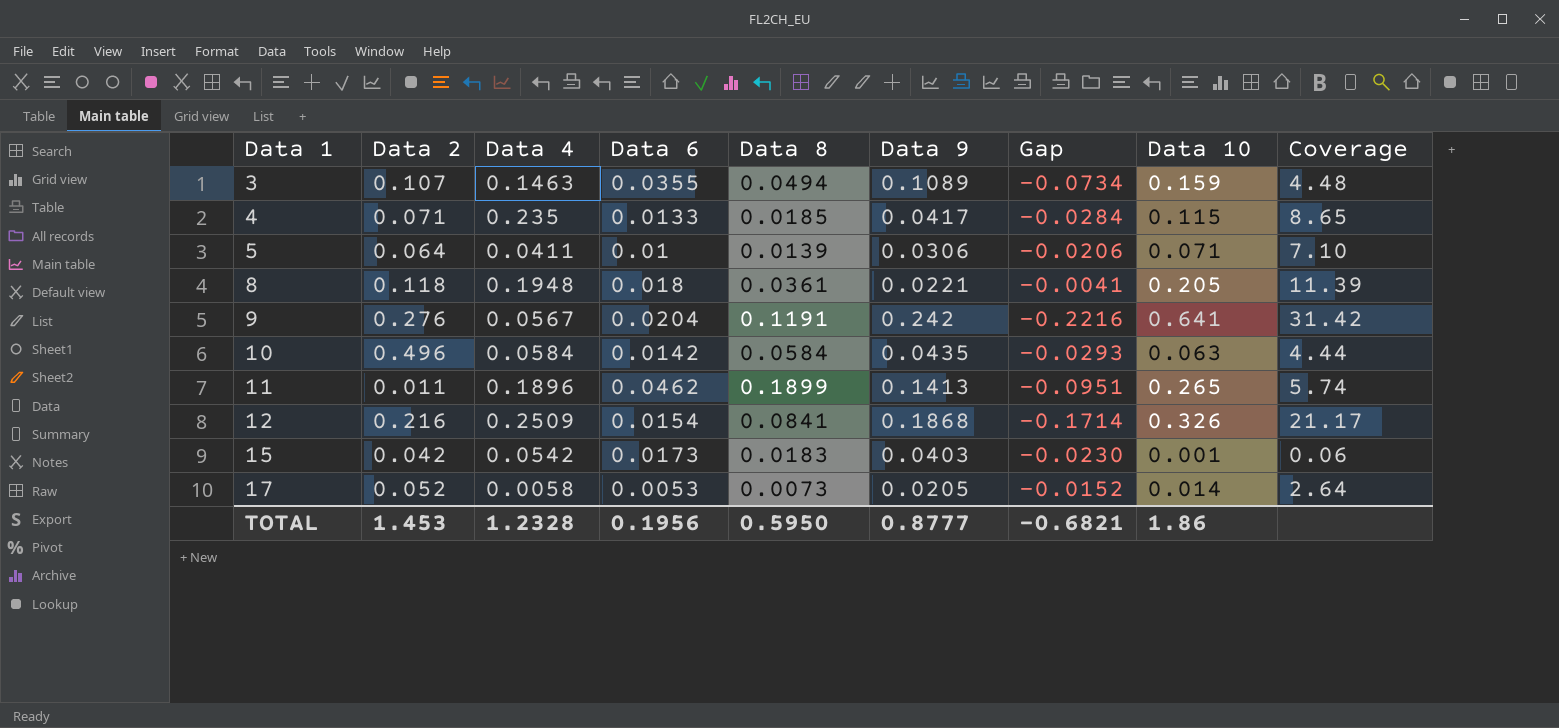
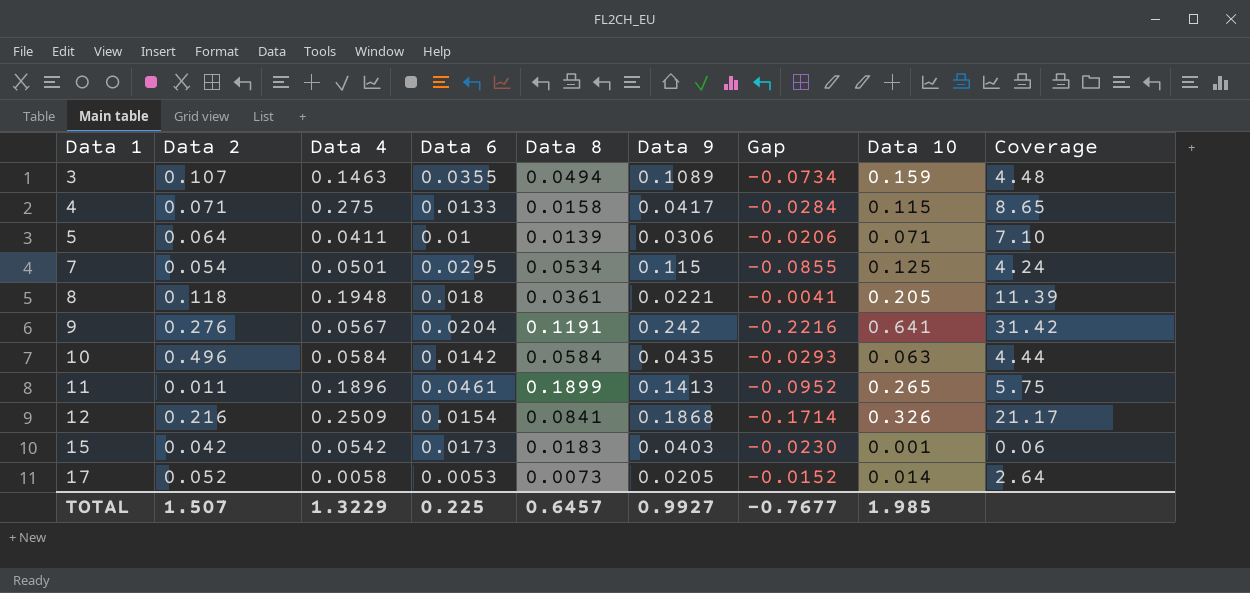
4 | Data 4: 0.235 -> 0.275
4 | Data 8: 0.0185 -> 0.0158
row 7: none -> 0.054 | 0.0501 | 0.0295 | 0.0534 | 0.115 | -0.0855 | 0.125 | 4.24
11 | Data 6: 0.0462 -> 0.0461
11 | Gap: -0.0951 -> -0.0952
11 | Coverage: 5.74 -> 5.75
TOTAL | Data 2: 1.453 -> 1.507
TOTAL | Data 4: 1.2328 -> 1.3229
TOTAL | Data 6: 0.1956 -> 0.225
TOTAL | Data 8: 0.5950 -> 0.6457
TOTAL | Data 9: 0.8777 -> 0.9927
TOTAL | Gap: -0.6821 -> -0.7677
TOTAL | Data 10: 1.86 -> 1.985

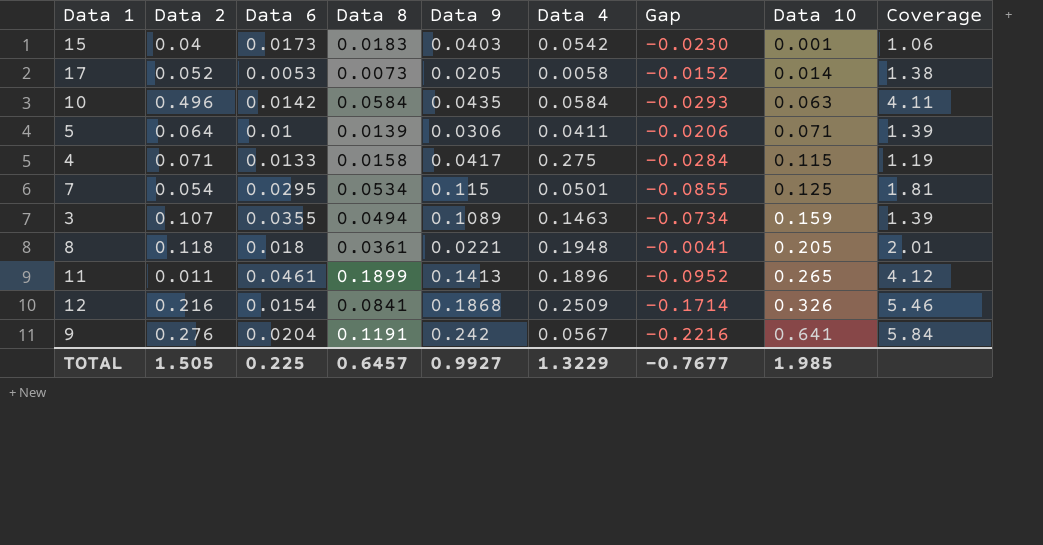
row order: Data 1 ascending -> Data 10 ascending
column Data 4 | position: 3 -> 6
column Coverage | formula: [Data 10] / [Data 6] -> [Data 8] / [Data 6]
15 | Data 2: 0.042 -> 0.04
TOTAL | Data 2: 1.507 -> 1.505

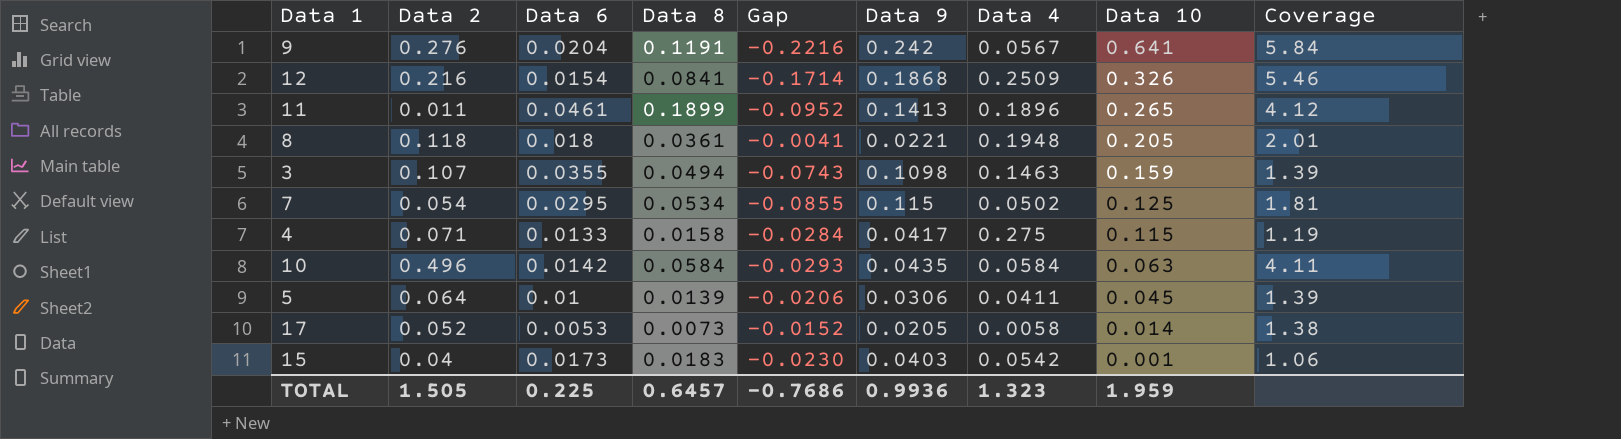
row order: Data 10 ascending -> Data 10 descending
column Gap | position: 7 -> 5
3 | Gap: -0.0734 -> -0.0743
3 | Data 9: 0.1089 -> 0.1098
7 | Data 4: 0.0501 -> 0.0502
5 | Data 10: 0.071 -> 0.045
TOTAL | Gap: -0.7677 -> -0.7686
TOTAL | Data 9: 0.9927 -> 0.9936
TOTAL | Data 4: 1.3229 -> 1.323
TOTAL | Data 10: 1.985 -> 1.959

